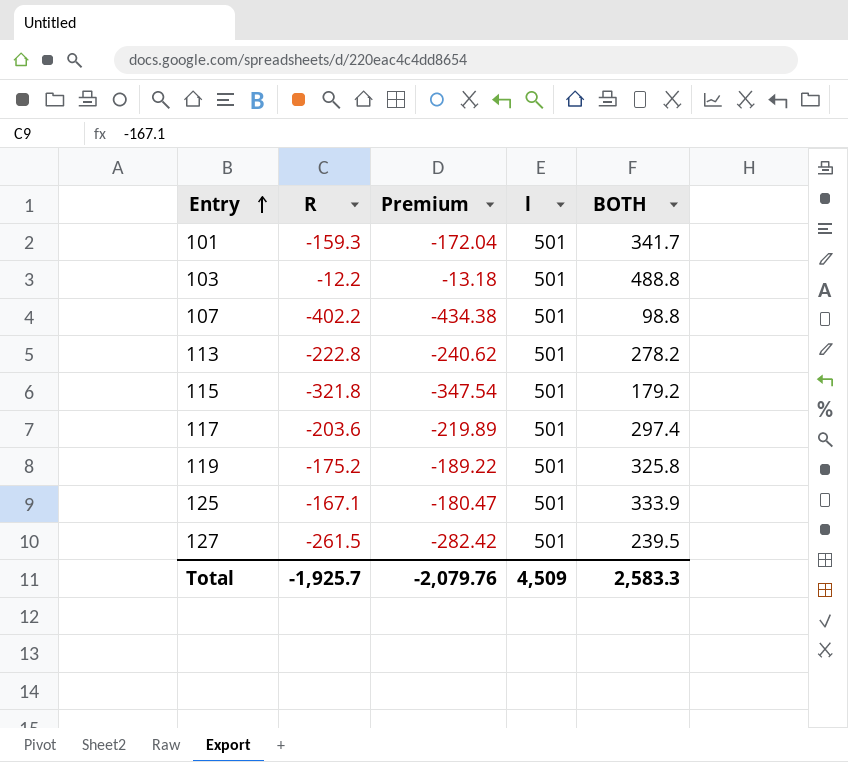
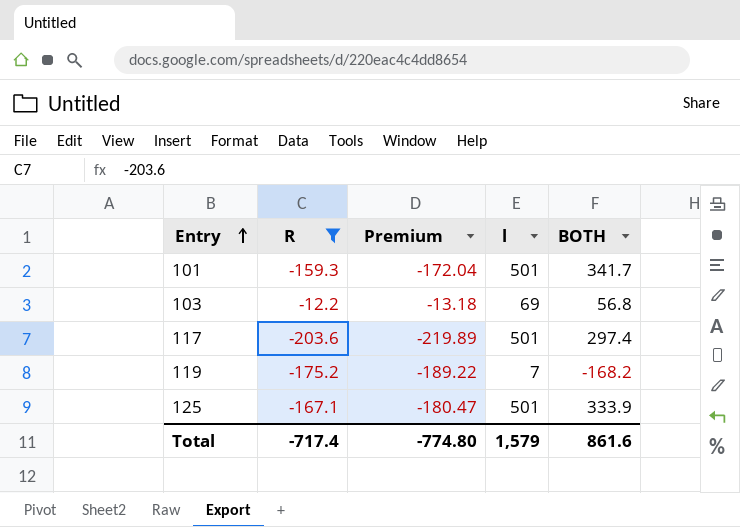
filter: none -> R >= -203.6
103 | l: 501 -> 69
103 | BOTH: 488.8 -> 56.8
119 | l: 501 -> 7
119 | BOTH: 325.8 -> -168.2
Total | R: -1,925.7 -> -717.4
Total | Premium: -2,079.76 -> -774.80
Total | l: 4,509 -> 1,579
Total | BOTH: 2,583.3 -> 861.6

